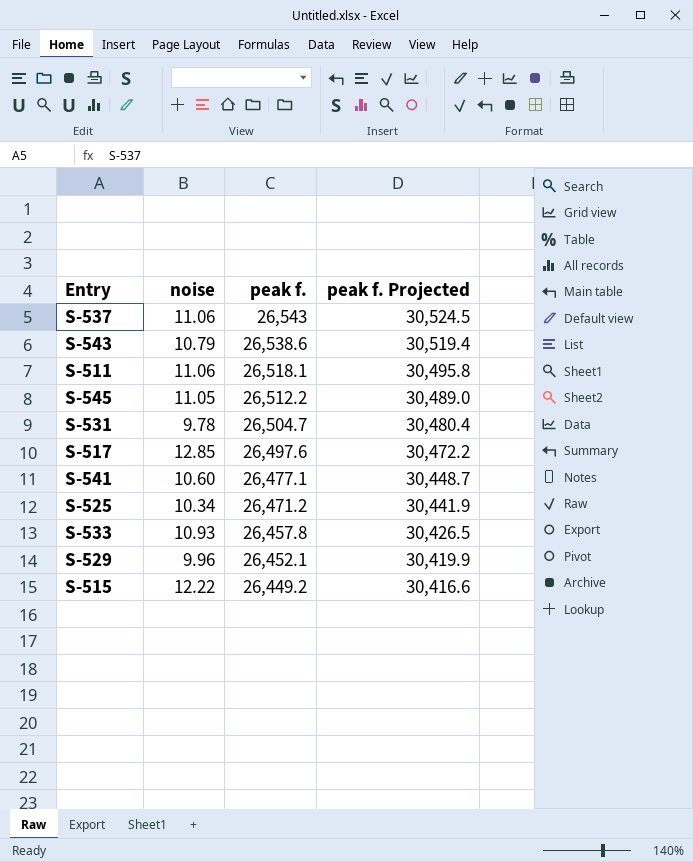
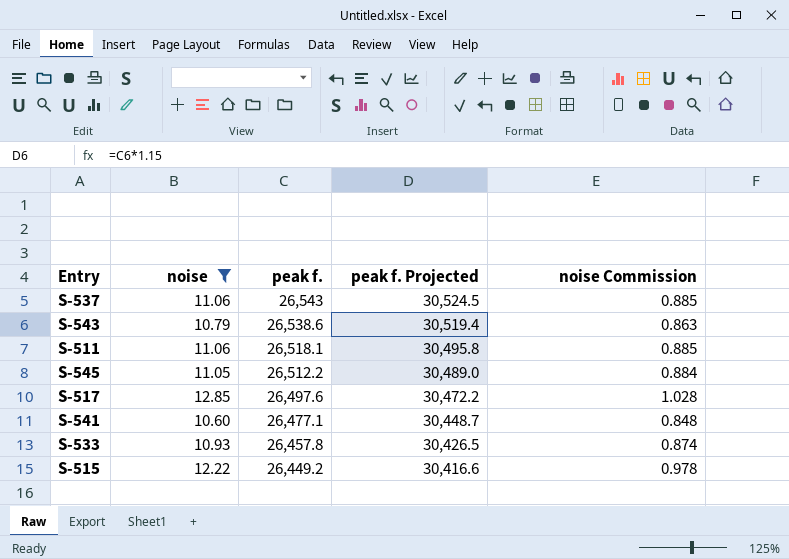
filter: none -> noise >= 10.60
column noise Commission | formula: none -> [noise] * 0.08

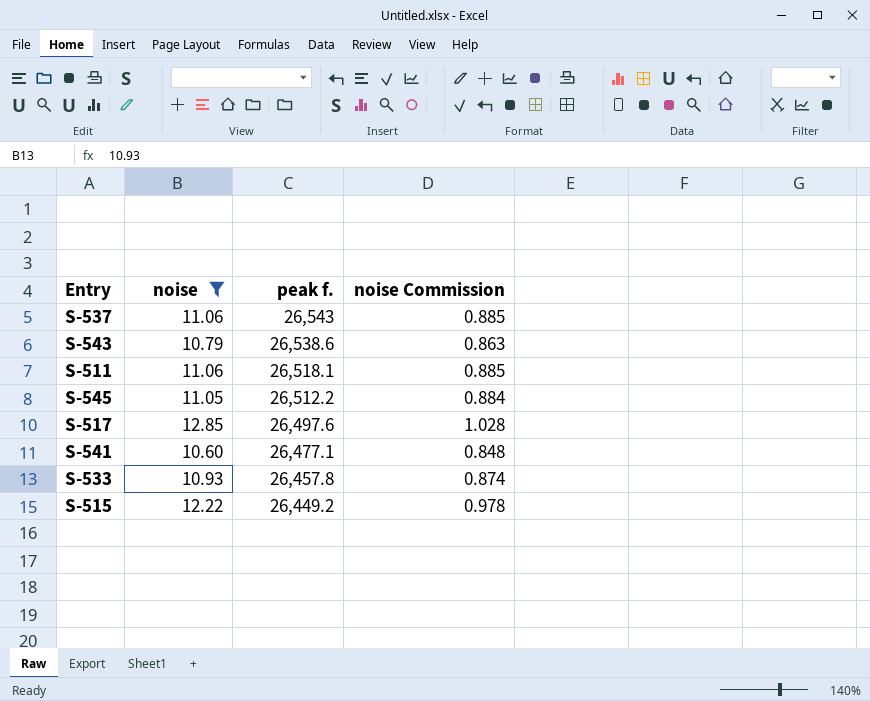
column peak f. Projected | formula: [peak f.] * 1.15 -> none

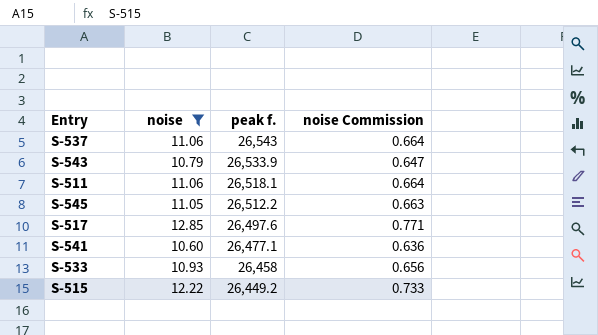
column noise Commission | formula: [noise] * 0.08 -> [noise] * 0.06
S-543 | peak f.: 26,538.6 -> 26,533.9
S-533 | peak f.: 26,457.8 -> 26,458

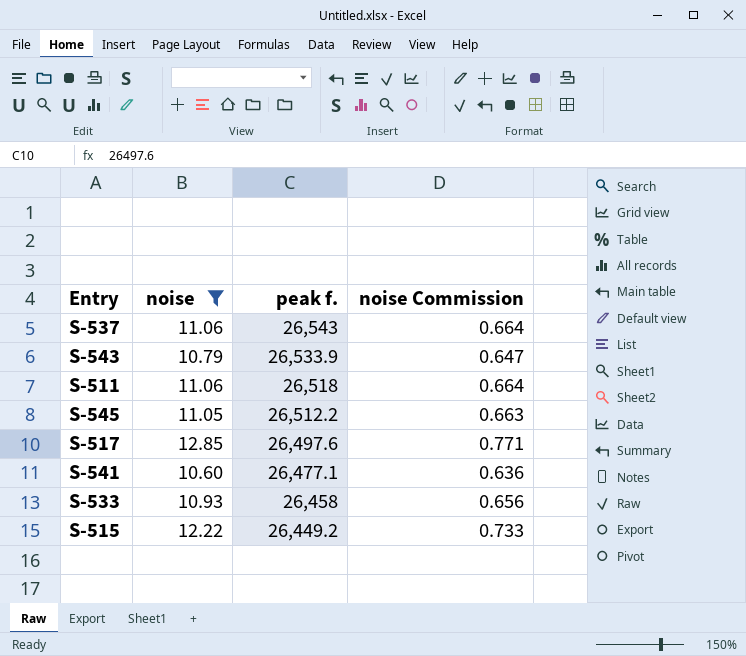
S-511 | peak f.: 26,518.1 -> 26,518

